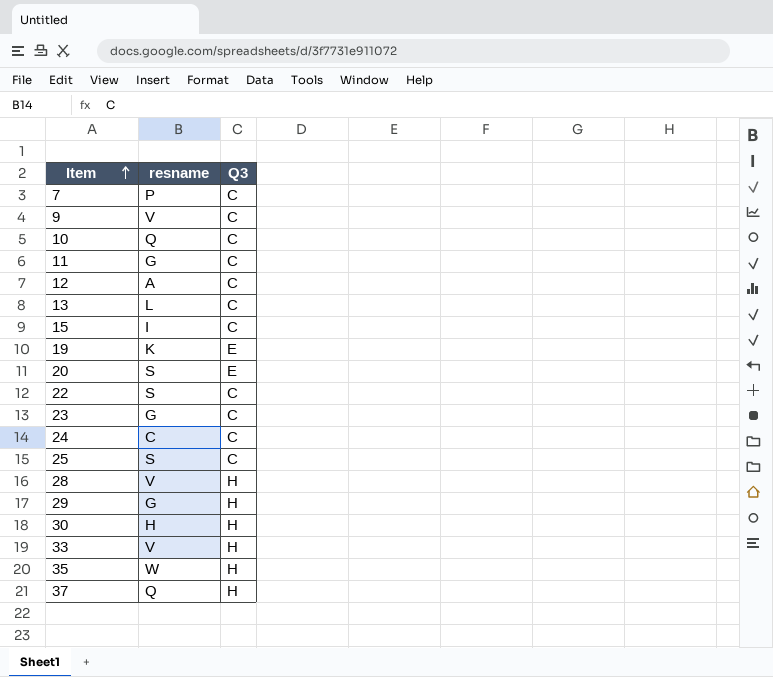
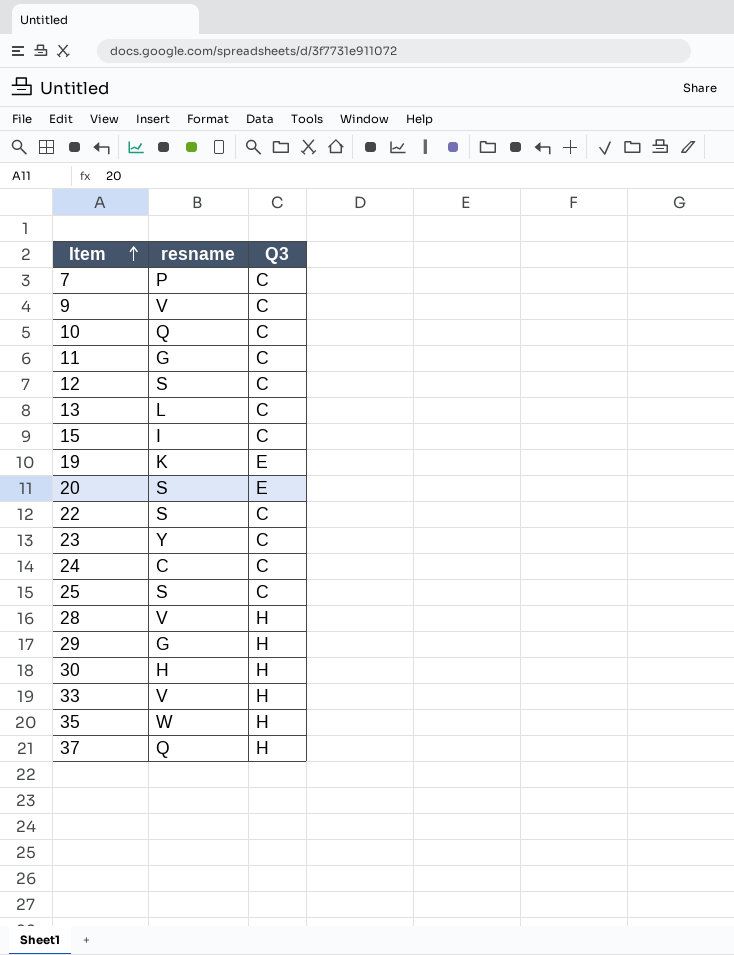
12 | resname: A -> S
23 | resname: G -> Y

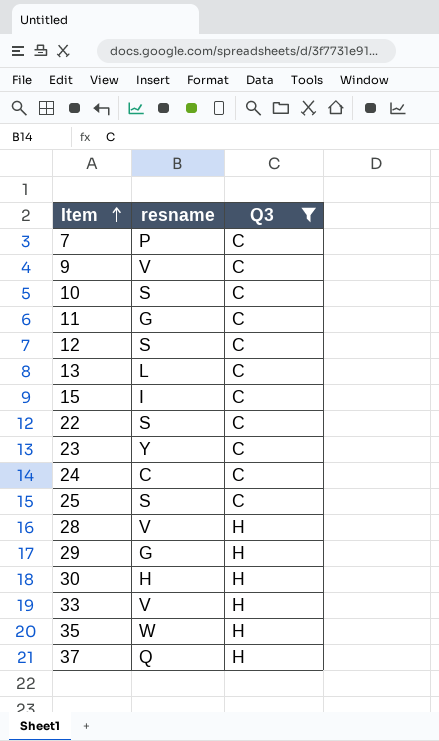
filter: none -> Q3 != E
10 | resname: Q -> S

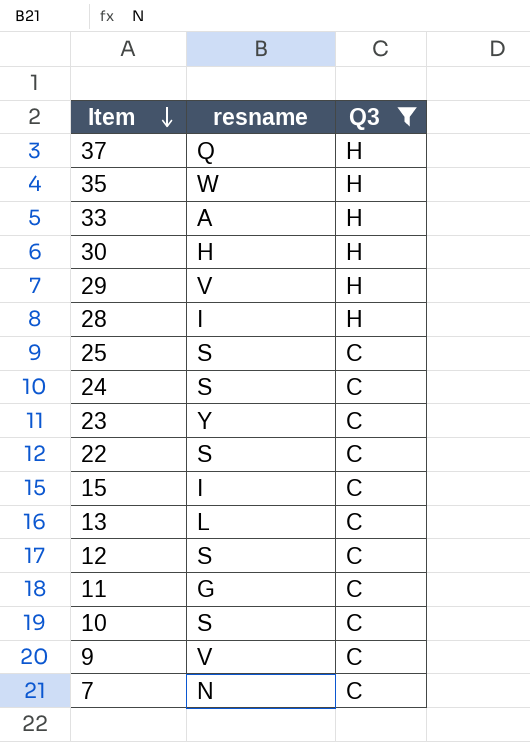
row order: Item ascending -> Item descending
33 | resname: V -> A
29 | resname: G -> V
28 | resname: V -> I
24 | resname: C -> S
7 | resname: P -> N

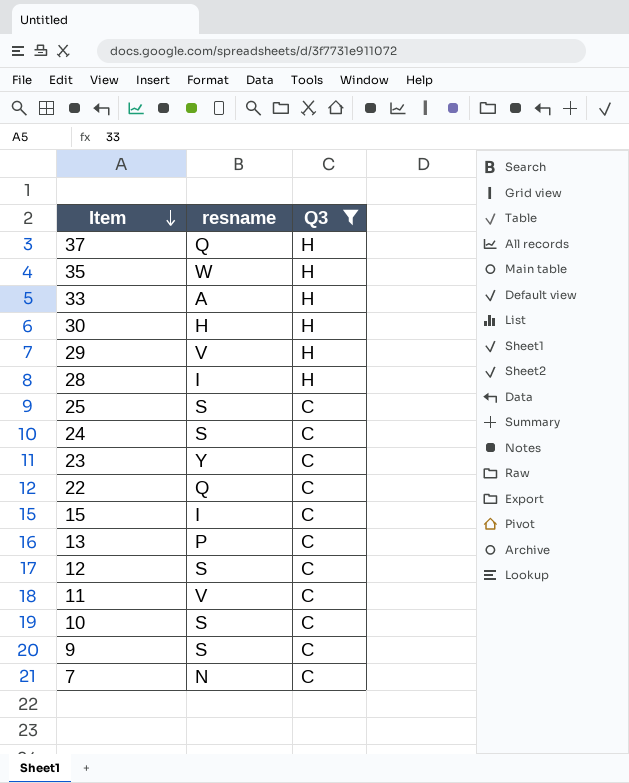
22 | resname: S -> Q
13 | resname: L -> P
11 | resname: G -> V
9 | resname: V -> S

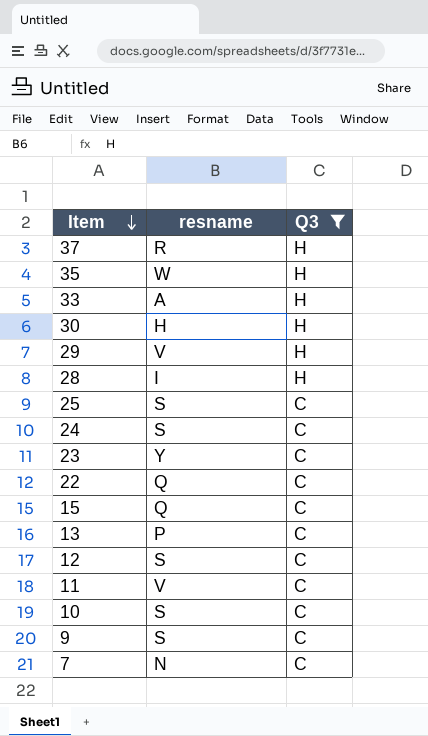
37 | resname: Q -> R
15 | resname: I -> Q

